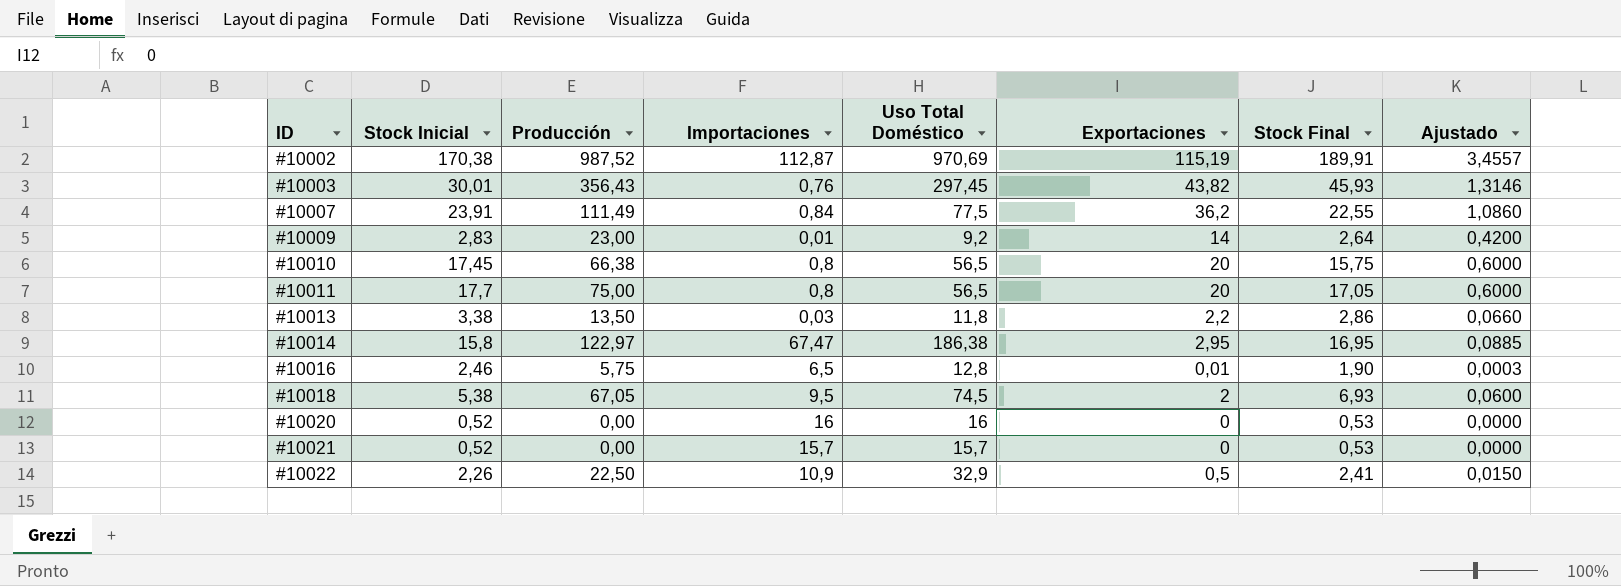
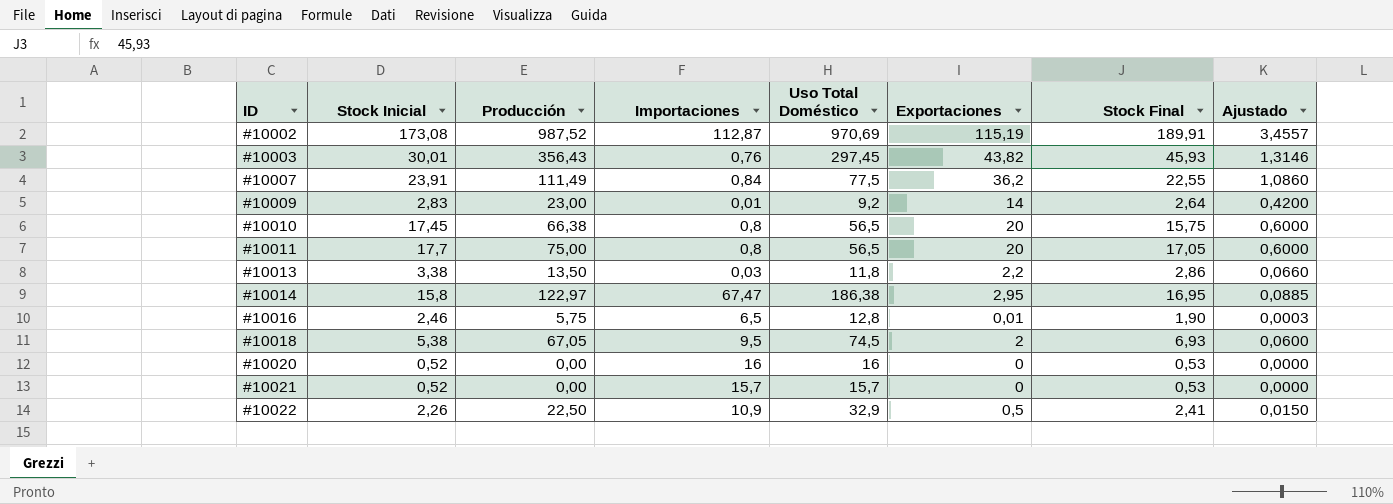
#10002 | Stock Inicial: 170,38 -> 173,08

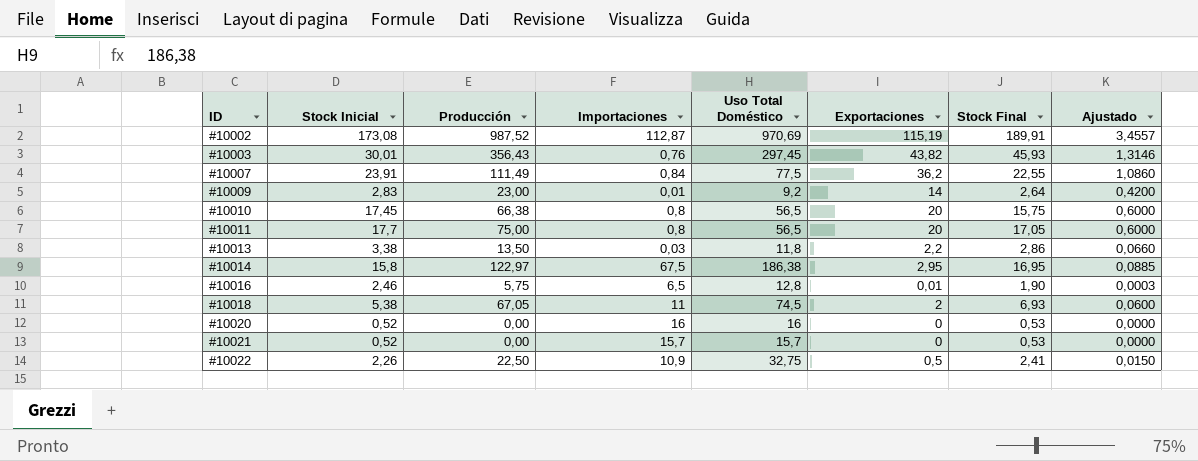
#10014 | Importaciones: 67,47 -> 67,5
#10018 | Importaciones: 9,5 -> 11
#10022 | Uso Total Doméstico: 32,9 -> 32,75

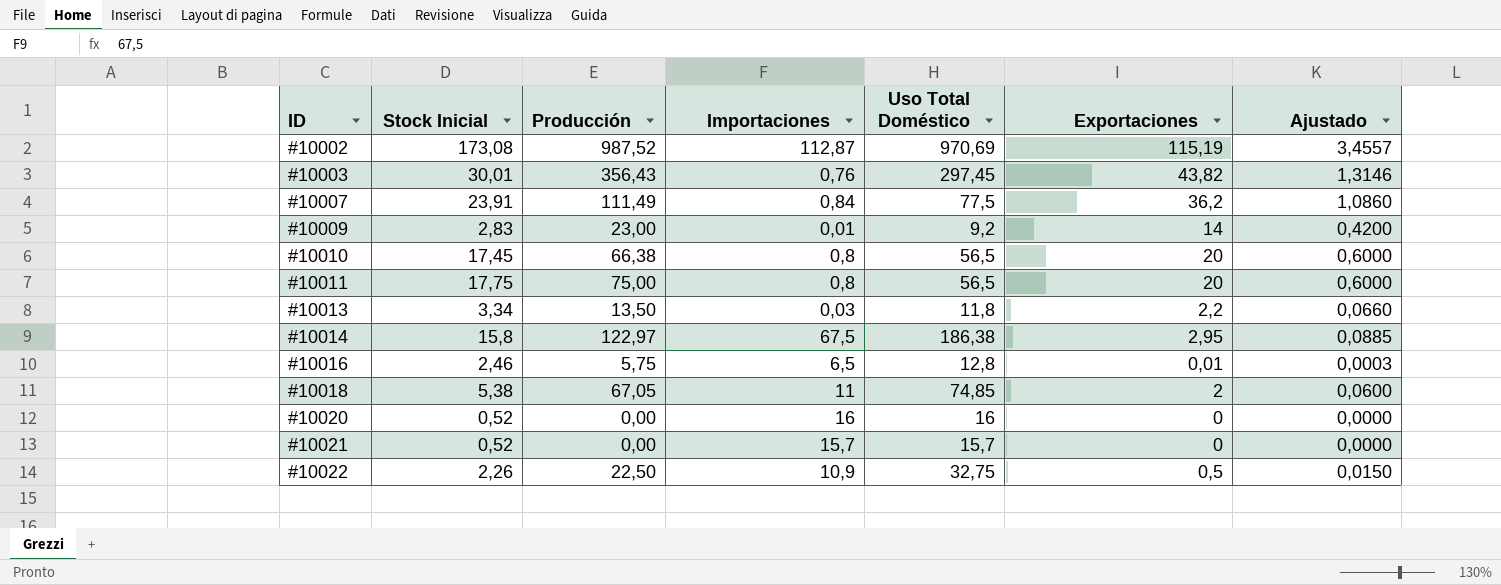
column Stock Final | position: 7 -> none
#10011 | Stock Inicial: 17,7 -> 17,75
#10013 | Stock Inicial: 3,38 -> 3,34
#10018 | Uso Total Doméstico: 74,5 -> 74,85

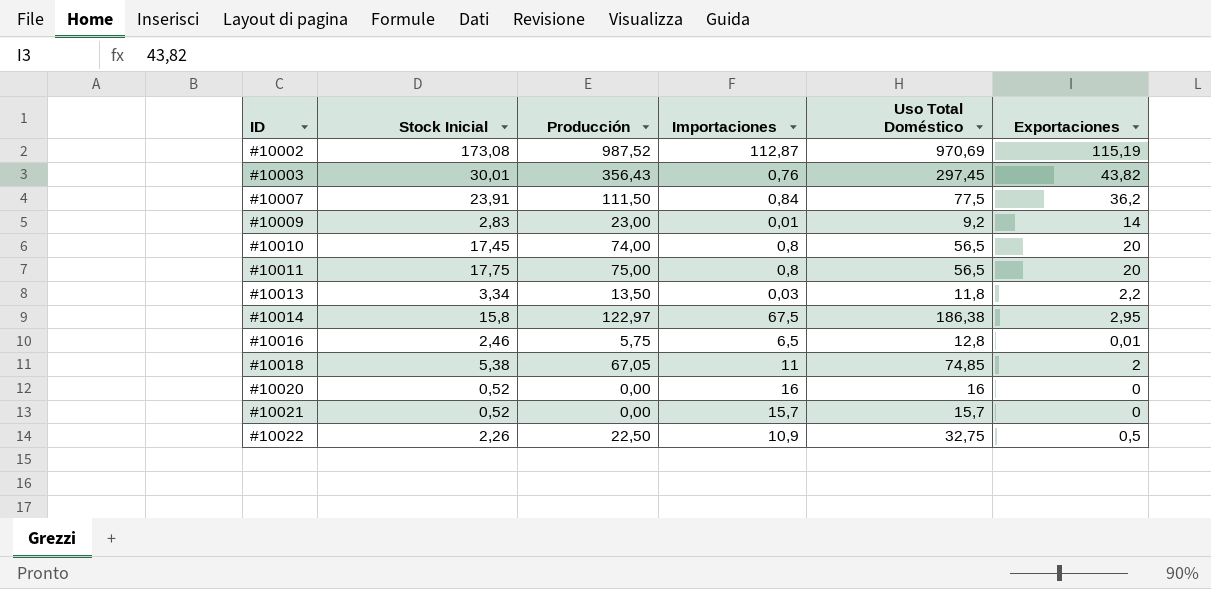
column Ajustado | formula: [Exportaciones] * 0,03 -> none
#10007 | Producción: 111,49 -> 111,50
#10010 | Producción: 66,38 -> 74,00

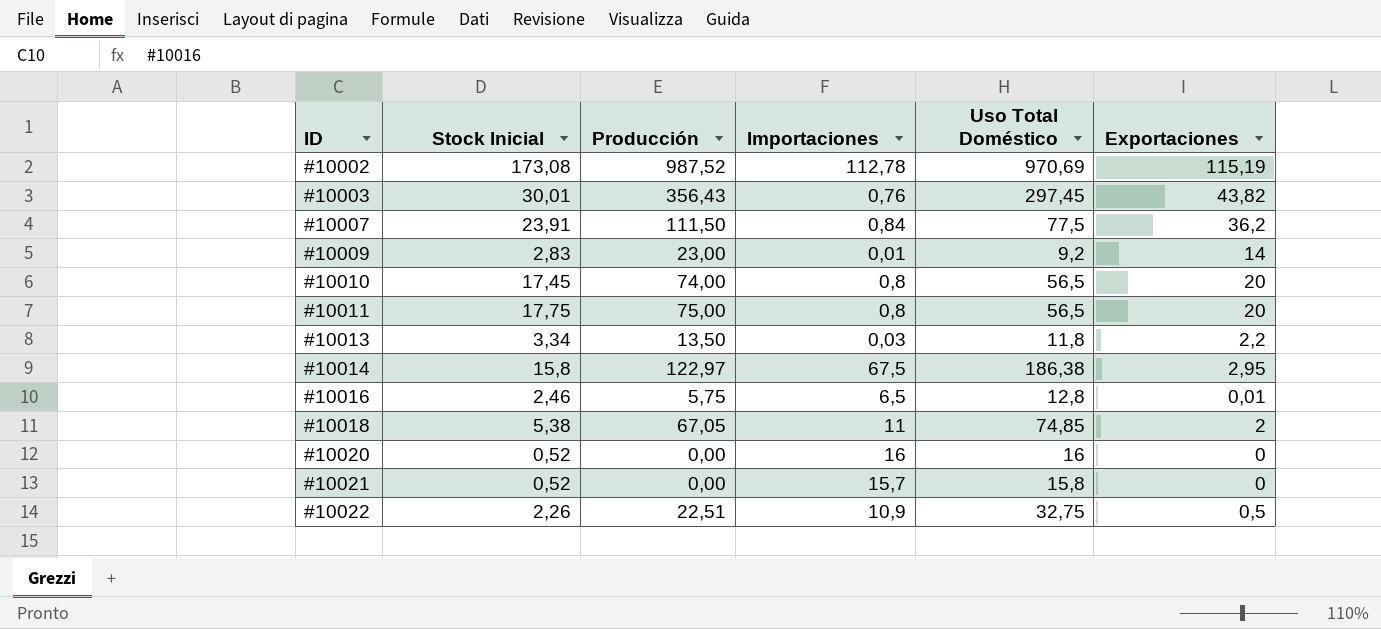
#10002 | Importaciones: 112,87 -> 112,78
#10021 | Uso Total Doméstico: 15,7 -> 15,8
#10022 | Producción: 22,50 -> 22,51

